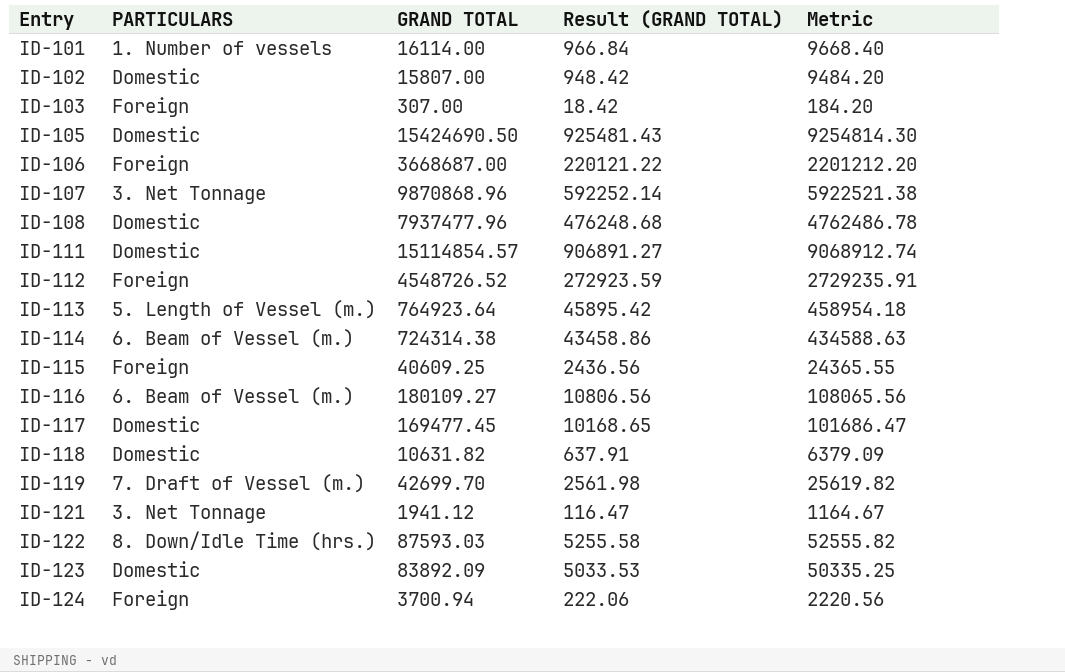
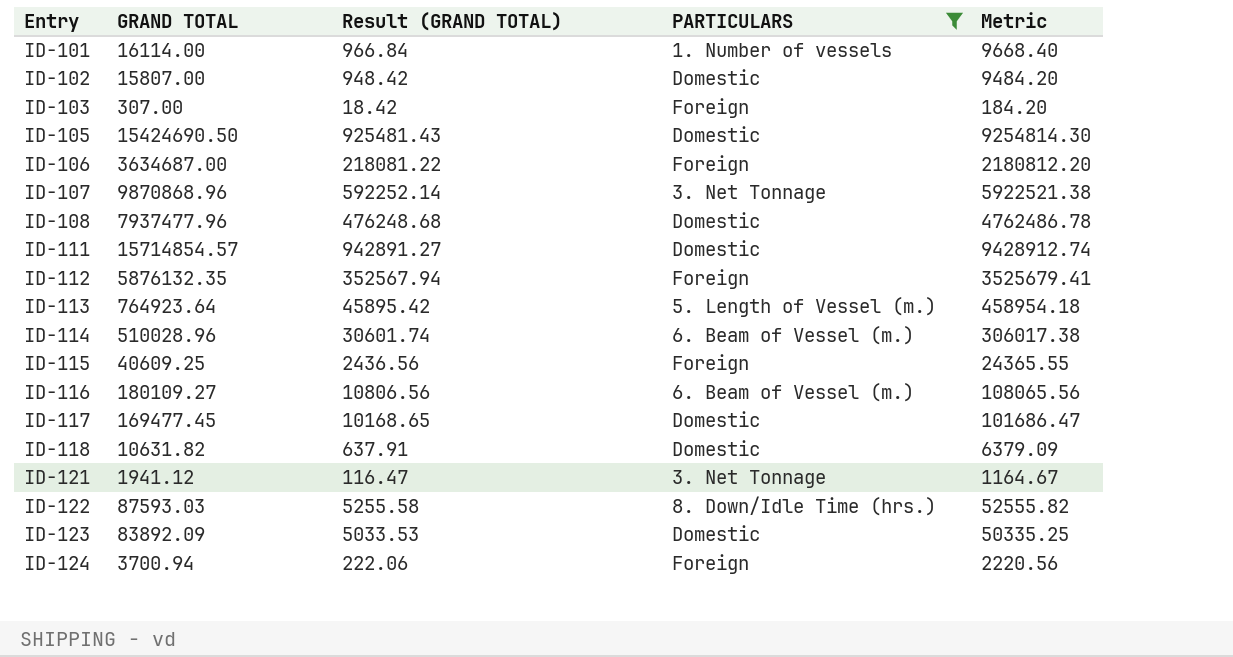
filter: none -> PARTICULARS != 7. Draft of Vessel (m.)
column PARTICULARS | position: 2 -> 4
ID-106 | GRAND TOTAL: 3668687.00 -> 3634687.00
ID-106 | Result (GRAND TOTAL): 220121.22 -> 218081.22
ID-106 | Metric: 2201212.20 -> 2180812.20
ID-111 | GRAND TOTAL: 15114854.57 -> 15714854.57
ID-111 | Result (GRAND TOTAL): 906891.27 -> 942891.27
ID-111 | Metric: 9068912.74 -> 9428912.74
ID-112 | GRAND TOTAL: 4548726.52 -> 5876132.35
ID-112 | Result (GRAND TOTAL): 272923.59 -> 352567.94
ID-112 | Metric: 2729235.91 -> 3525679.41
ID-114 | GRAND TOTAL: 724314.38 -> 510028.96
ID-114 | Result (GRAND TOTAL): 43458.86 -> 30601.74
ID-114 | Metric: 434588.63 -> 306017.38

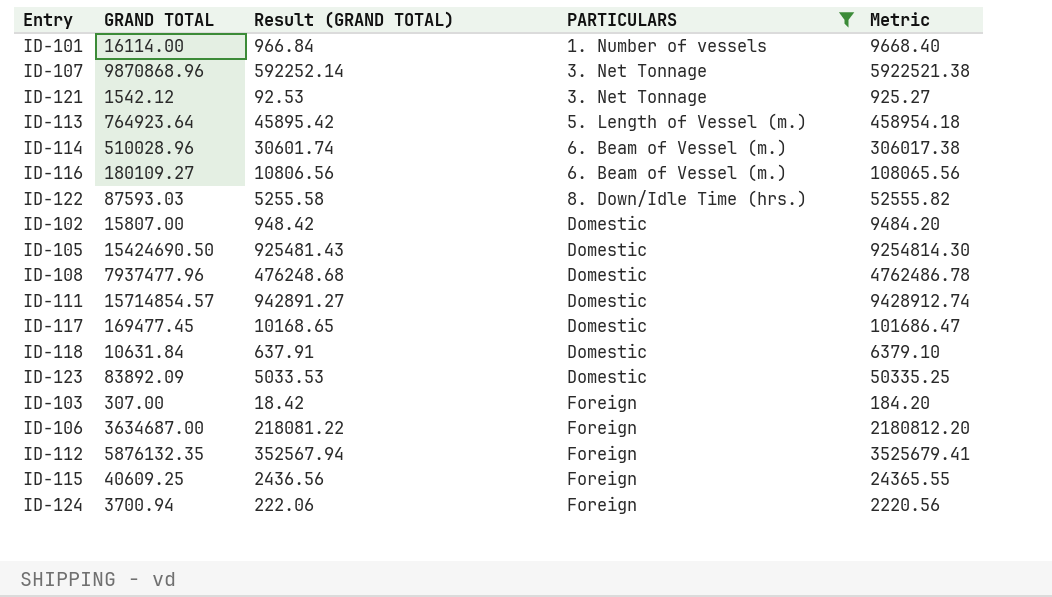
row order: Entry ascending -> PARTICULARS ascending
ID-121 | GRAND TOTAL: 1941.12 -> 1542.12
ID-121 | Result (GRAND TOTAL): 116.47 -> 92.53
ID-121 | Metric: 1164.67 -> 925.27
ID-118 | GRAND TOTAL: 10631.82 -> 10631.84
ID-118 | Metric: 6379.09 -> 6379.10

